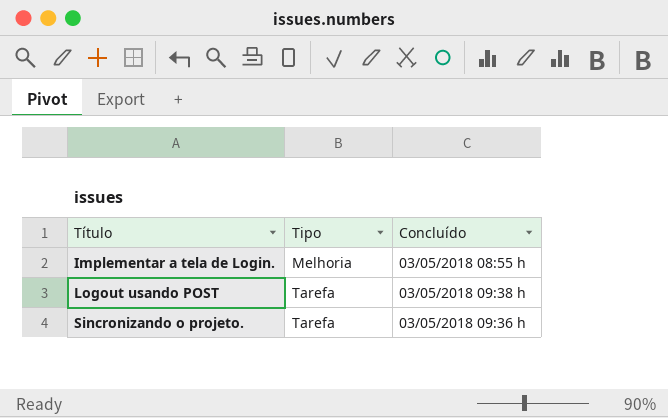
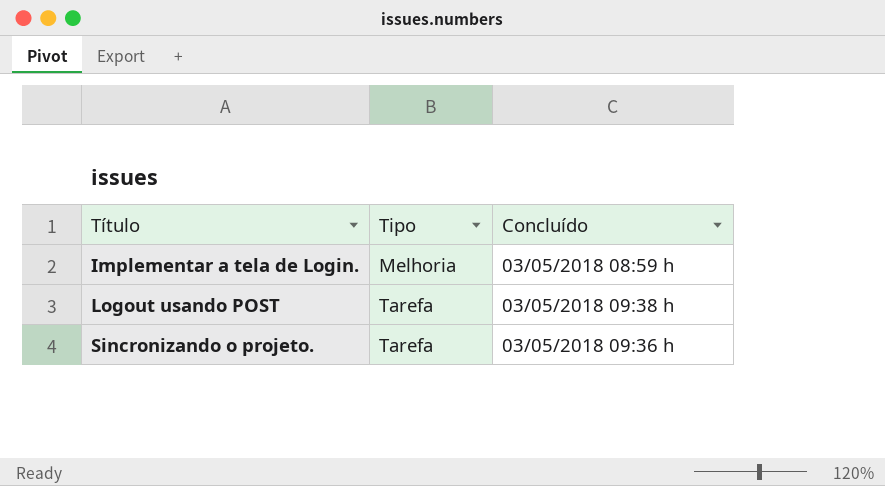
Implementar a tela de Login. | Concluído: 03/05/2018 08:55 h -> 03/05/2018 08:59 h

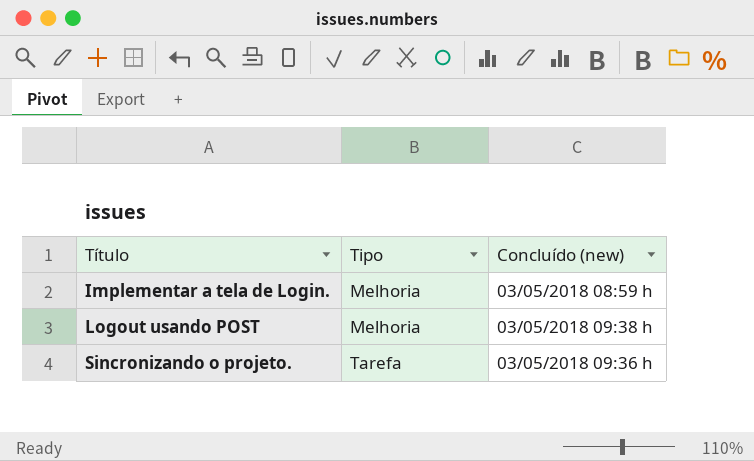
column name: Concluído -> Concluído (new)
Logout usando POST | Tipo: Tarefa -> Melhoria

